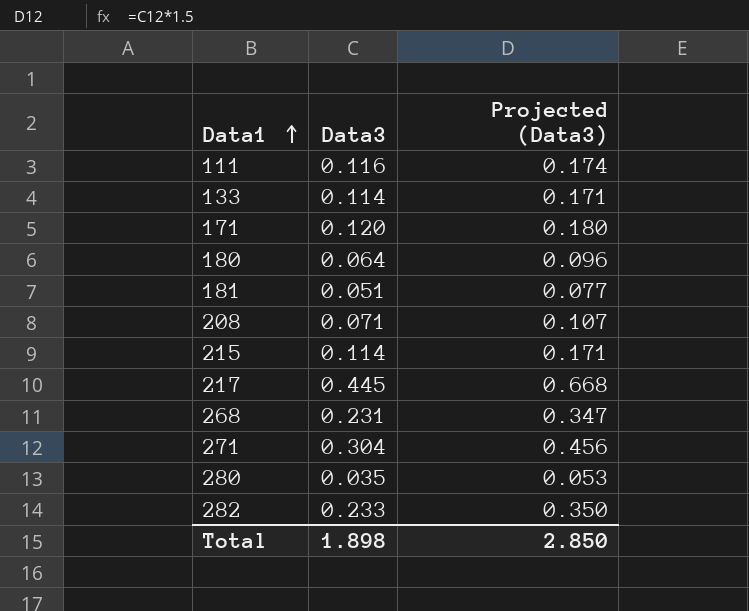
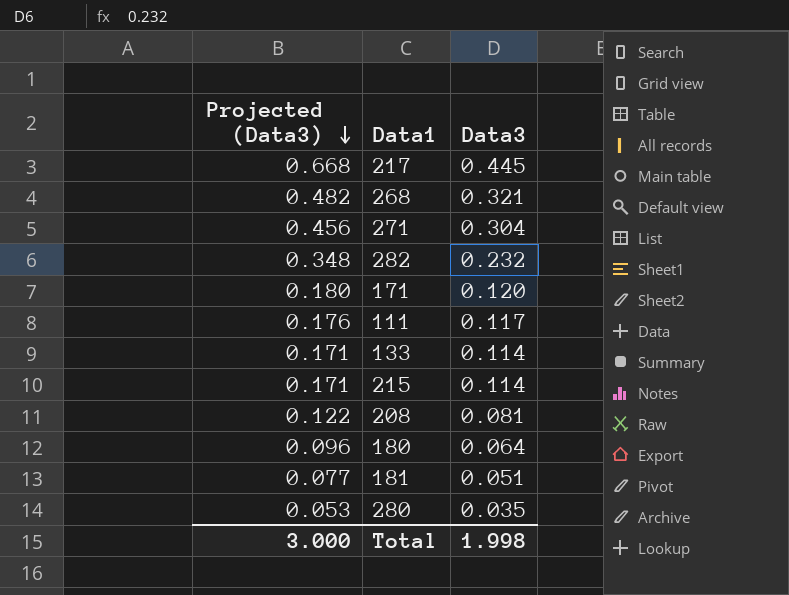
row order: Data1 ascending -> Projected (Data3) descending
column Projected (Data3) | position: 3 -> 1
268 | Projected (Data3): 0.347 -> 0.482
268 | Data3: 0.231 -> 0.321
282 | Projected (Data3): 0.350 -> 0.348
282 | Data3: 0.233 -> 0.232
111 | Projected (Data3): 0.174 -> 0.176
111 | Data3: 0.116 -> 0.117
208 | Projected (Data3): 0.107 -> 0.122
208 | Data3: 0.071 -> 0.081
Total | Projected (Data3): 2.850 -> 3.000
Total | Data3: 1.898 -> 1.998

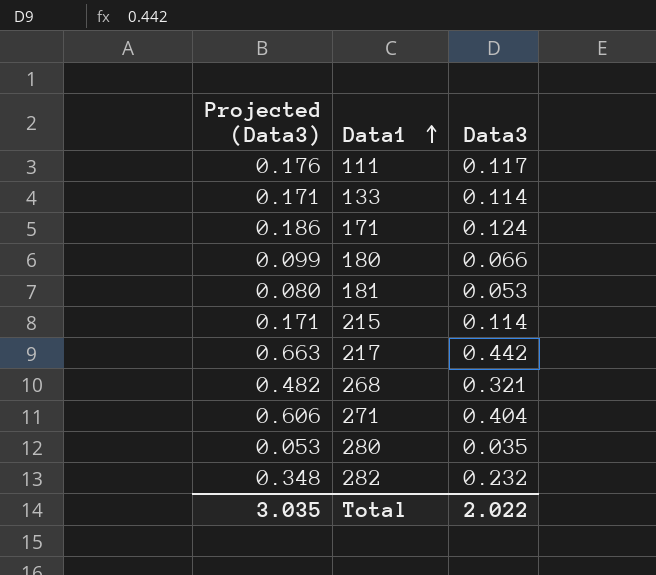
row order: Projected (Data3) descending -> Data1 ascending
row 208: 0.122 | 0.081 -> none
171 | Projected (Data3): 0.180 -> 0.186
171 | Data3: 0.120 -> 0.124
180 | Projected (Data3): 0.096 -> 0.099
180 | Data3: 0.064 -> 0.066
181 | Projected (Data3): 0.077 -> 0.080
181 | Data3: 0.051 -> 0.053
217 | Projected (Data3): 0.668 -> 0.663
217 | Data3: 0.445 -> 0.442
271 | Projected (Data3): 0.456 -> 0.606
271 | Data3: 0.304 -> 0.404
Total | Projected (Data3): 3.000 -> 3.035
Total | Data3: 1.998 -> 2.022

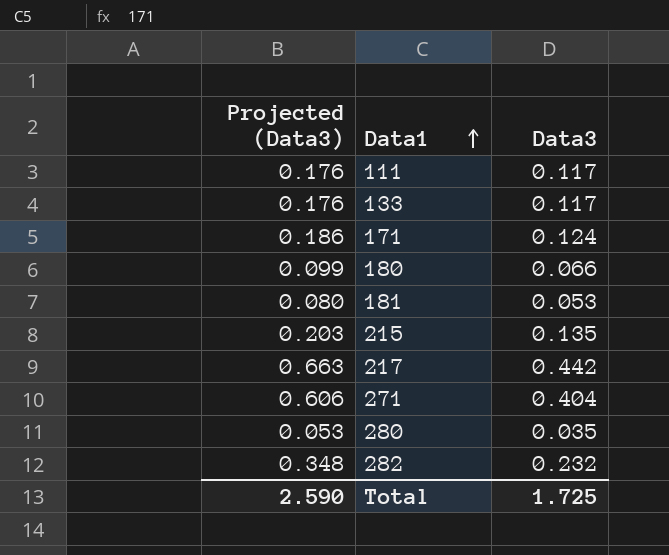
row 268: 0.482 | 0.321 -> none
133 | Projected (Data3): 0.171 -> 0.176
133 | Data3: 0.114 -> 0.117
215 | Projected (Data3): 0.171 -> 0.203
215 | Data3: 0.114 -> 0.135
Total | Projected (Data3): 3.035 -> 2.590
Total | Data3: 2.022 -> 1.725

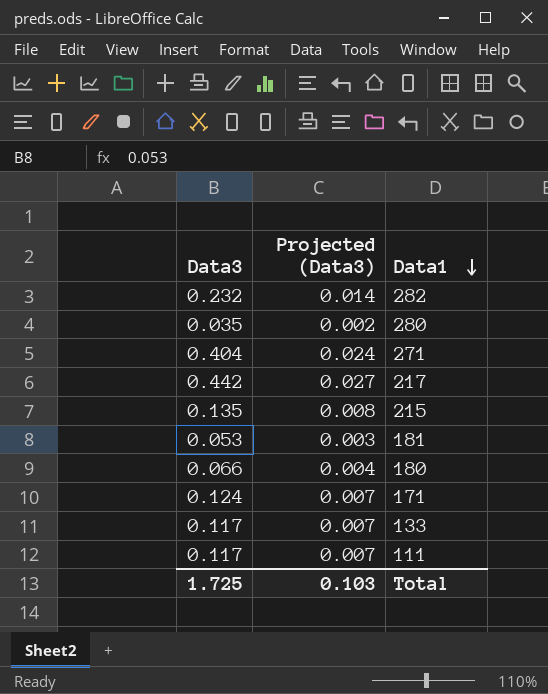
row order: Data1 ascending -> Data1 descending
column Data3 | position: 3 -> 1
column Projected (Data3) | formula: [Data3] * 1.5 -> [Data3] * 0.06
Total | Projected (Data3): 2.590 -> 0.103

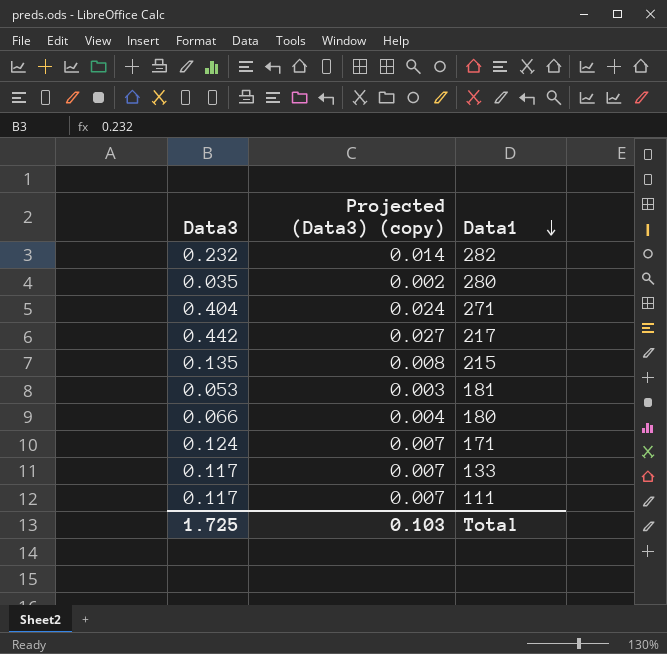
column name: Projected (Data3) -> Projected (Data3) (copy)

